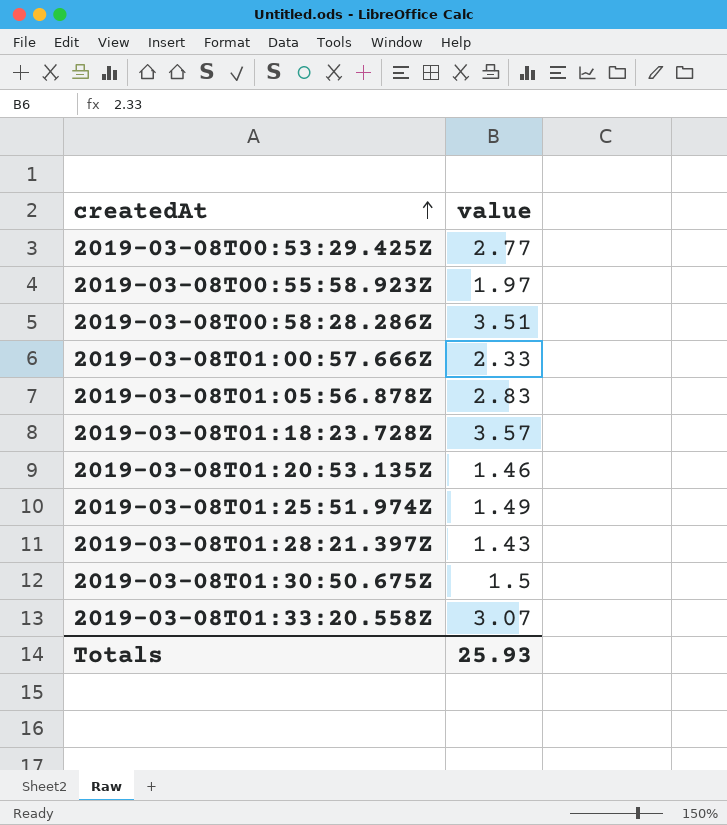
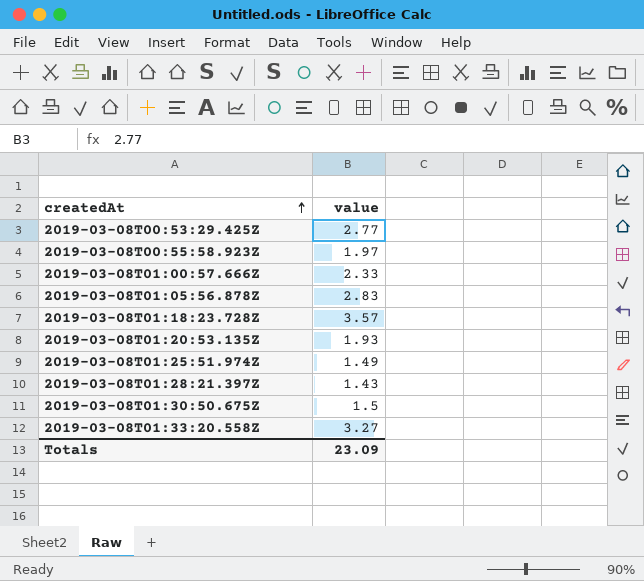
row 2019-03-08T00:58:28.286Z: 3.51 -> none
2019-03-08T01:20:53.135Z | value: 1.46 -> 1.93
2019-03-08T01:33:20.558Z | value: 3.07 -> 3.27
Totals | value: 25.93 -> 23.09

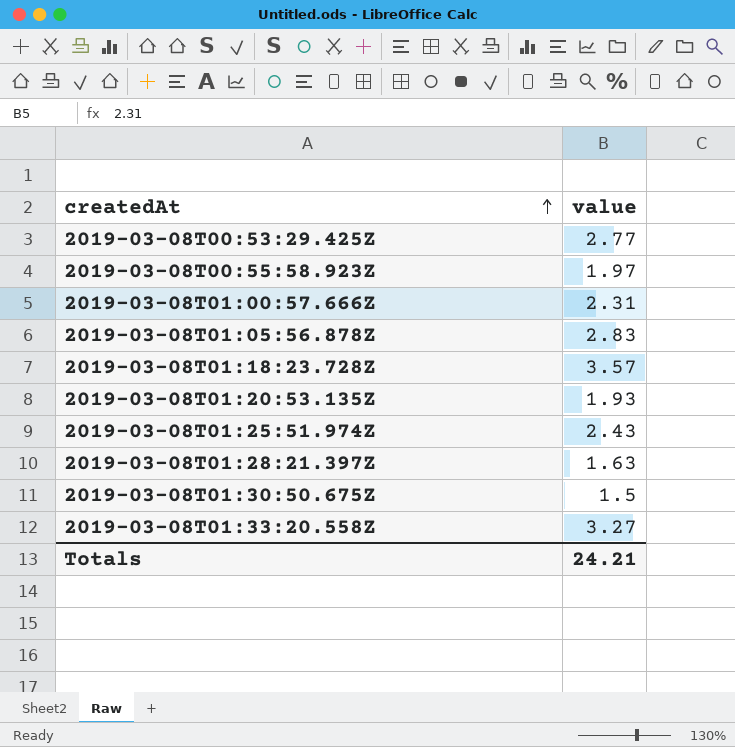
2019-03-08T01:00:57.666Z | value: 2.33 -> 2.31
2019-03-08T01:25:51.974Z | value: 1.49 -> 2.43
2019-03-08T01:28:21.397Z | value: 1.43 -> 1.63
Totals | value: 23.09 -> 24.21

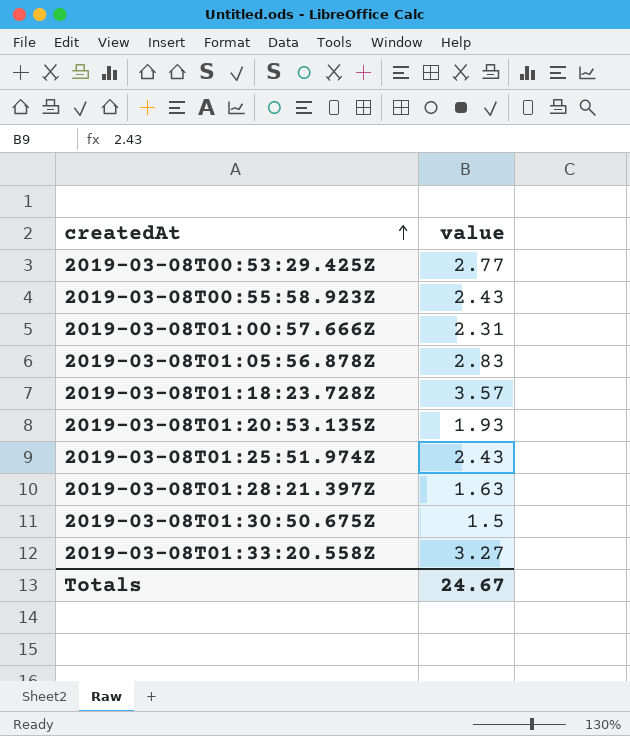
2019-03-08T00:55:58.923Z | value: 1.97 -> 2.43
Totals | value: 24.21 -> 24.67

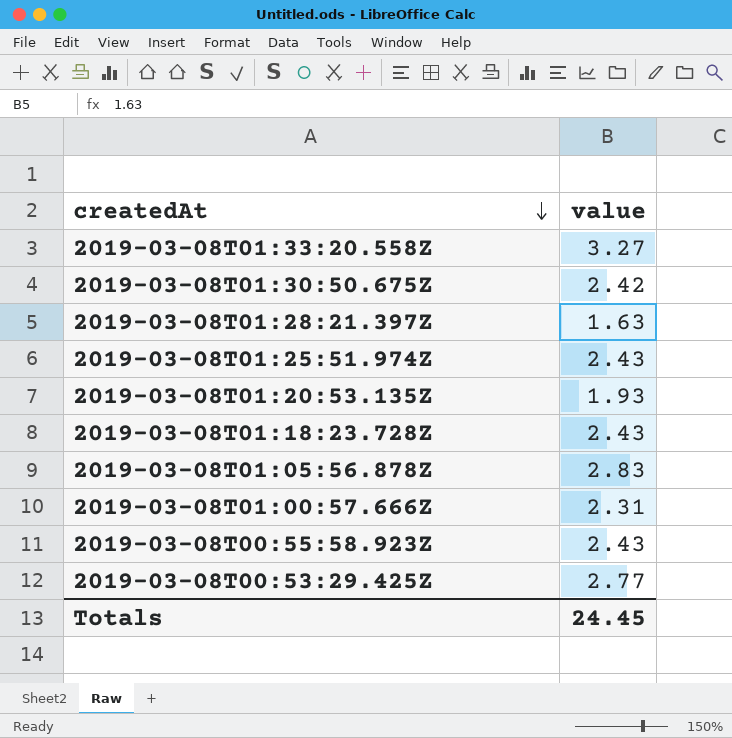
row order: createdAt ascending -> createdAt descending
2019-03-08T01:30:50.675Z | value: 1.5 -> 2.42
2019-03-08T01:18:23.728Z | value: 3.57 -> 2.43
Totals | value: 24.67 -> 24.45

